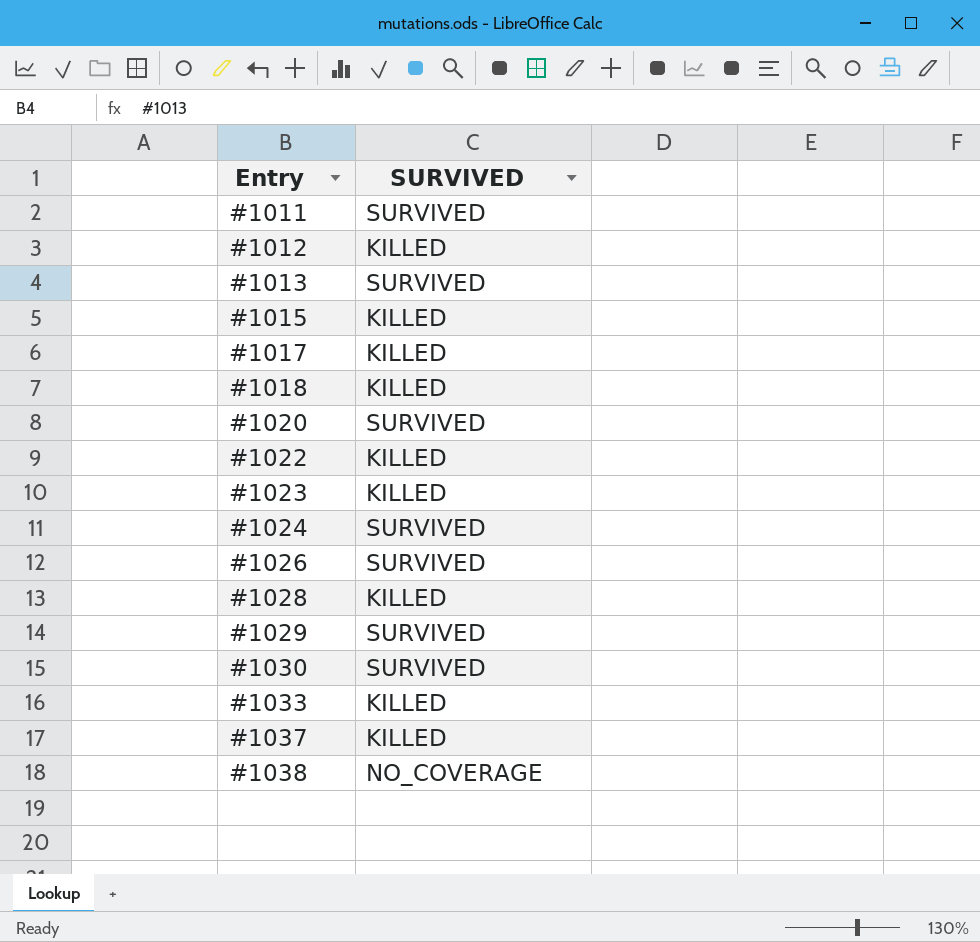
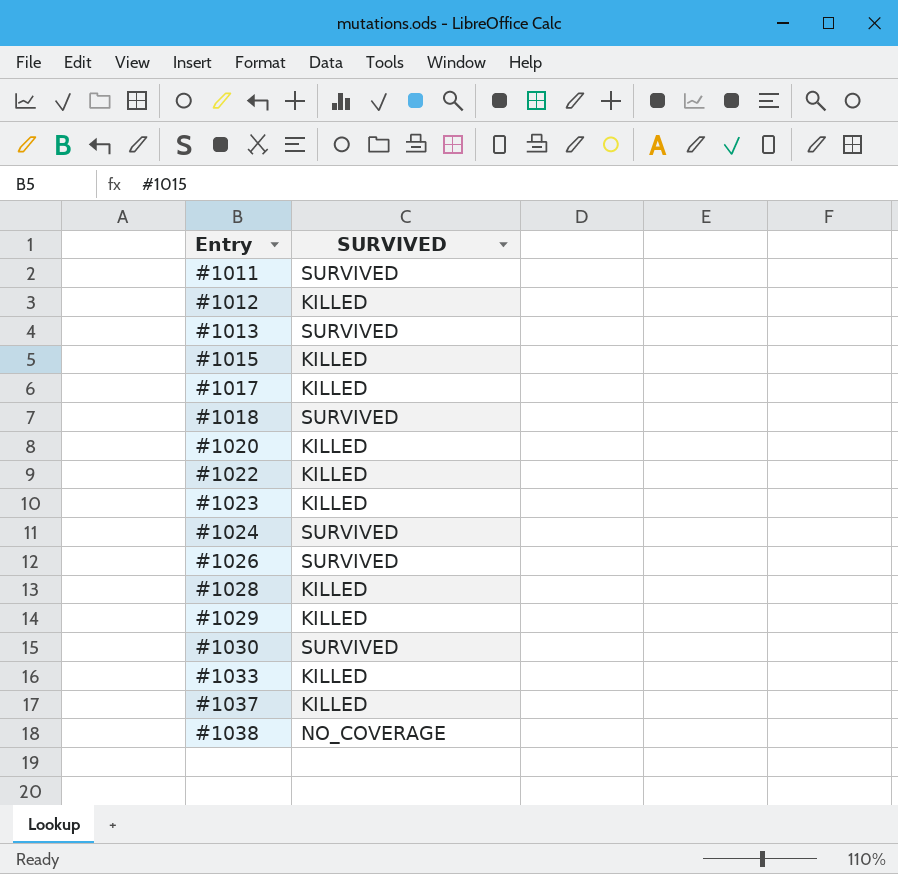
#1018 | SURVIVED: KILLED -> SURVIVED
#1020 | SURVIVED: SURVIVED -> KILLED
#1029 | SURVIVED: SURVIVED -> KILLED

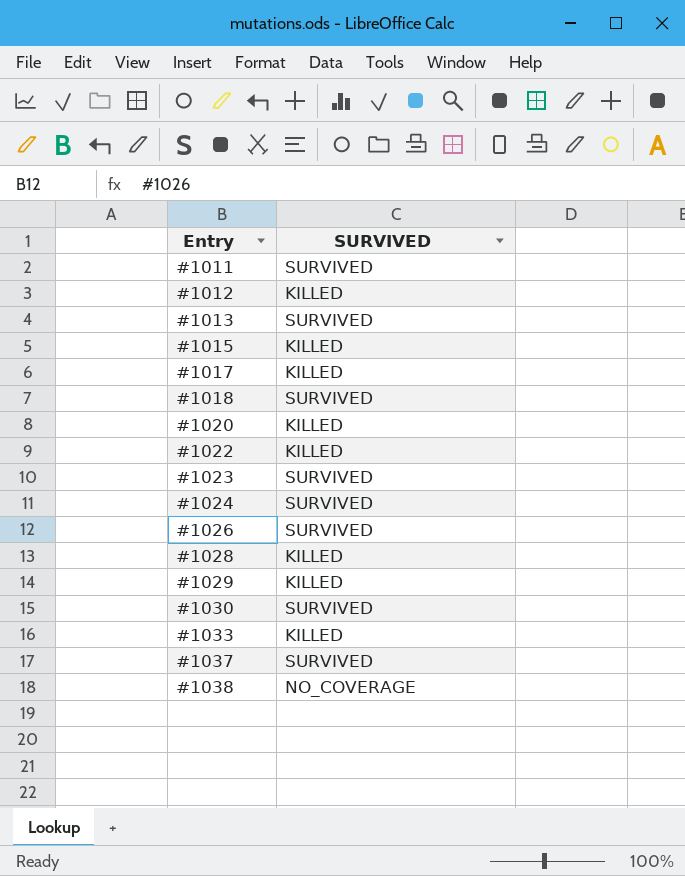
#1023 | SURVIVED: KILLED -> SURVIVED
#1037 | SURVIVED: KILLED -> SURVIVED

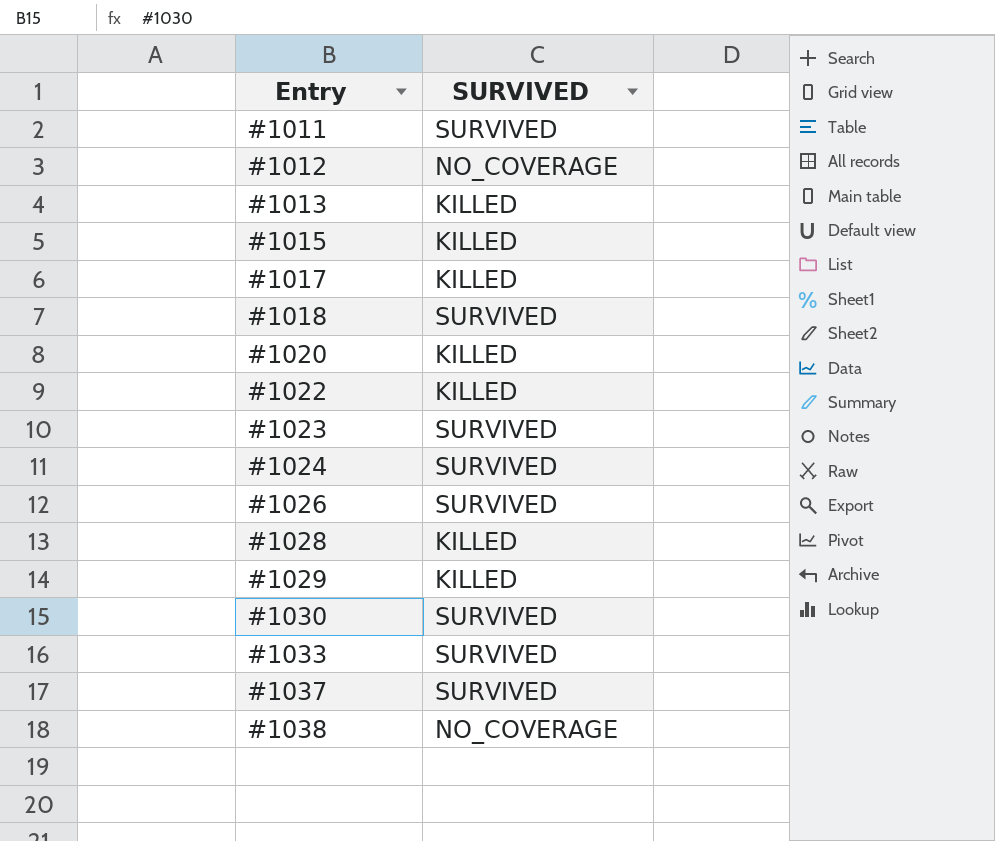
#1012 | SURVIVED: KILLED -> NO_COVERAGE
#1013 | SURVIVED: SURVIVED -> KILLED
#1033 | SURVIVED: KILLED -> SURVIVED

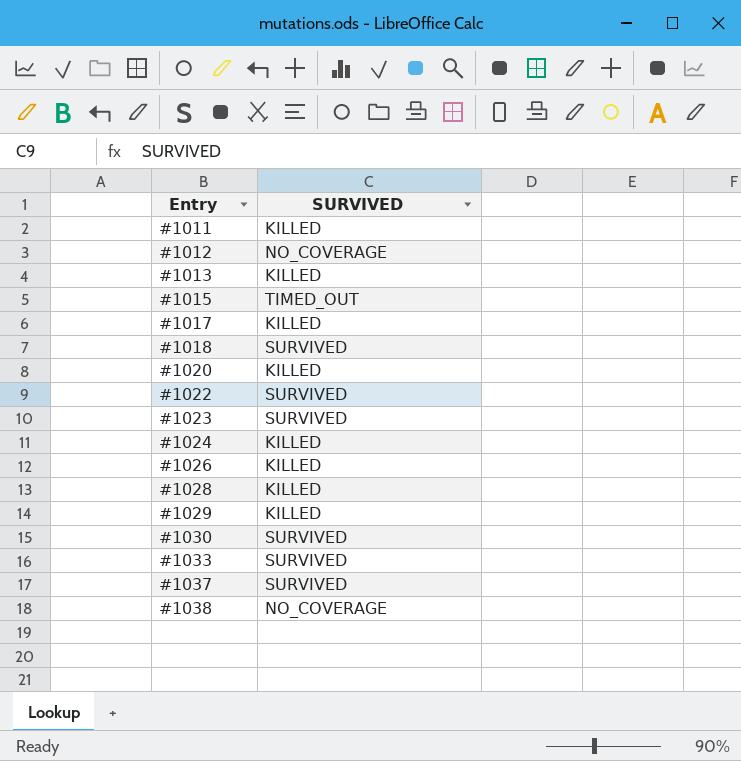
#1011 | SURVIVED: SURVIVED -> KILLED
#1015 | SURVIVED: KILLED -> TIMED_OUT
#1022 | SURVIVED: KILLED -> SURVIVED
#1024 | SURVIVED: SURVIVED -> KILLED
#1026 | SURVIVED: SURVIVED -> KILLED

